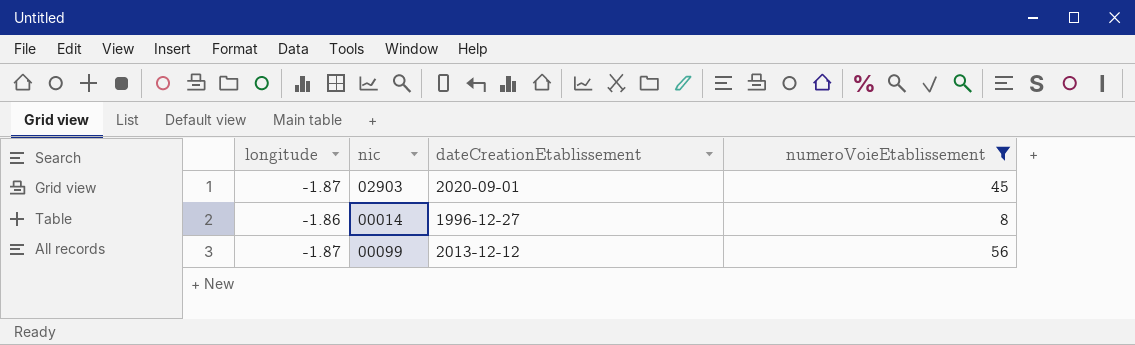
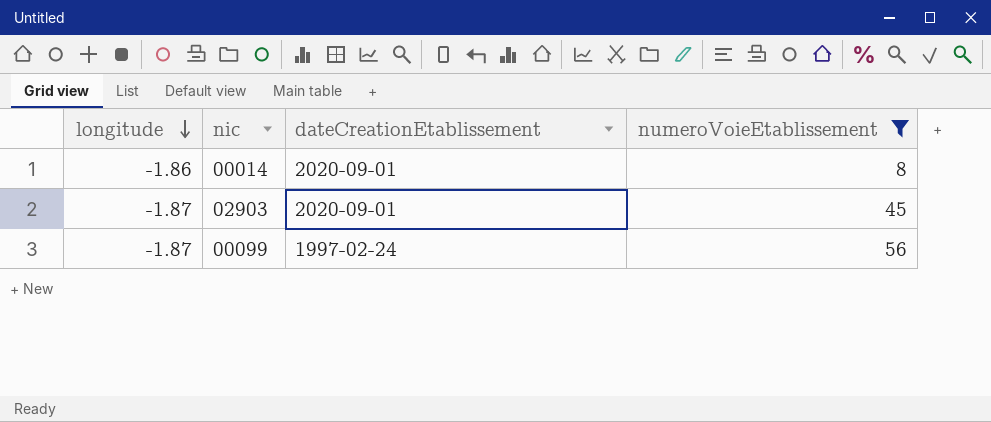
row order: none -> longitude descending
00014 | dateCreationEtablissement: 1996-12-27 -> 2020-09-01
00099 | dateCreationEtablissement: 2013-12-12 -> 1997-02-24

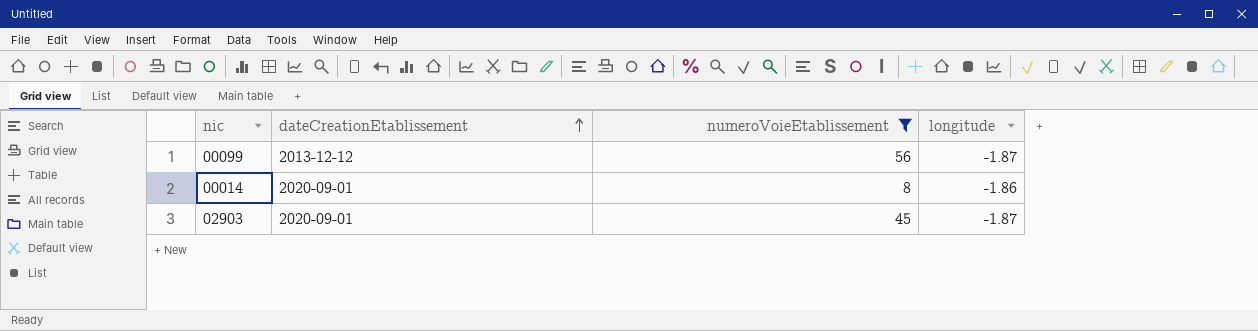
row order: longitude descending -> dateCreationEtablissement ascending
column longitude | position: 1 -> 4
00099 | dateCreationEtablissement: 1997-02-24 -> 2013-12-12

